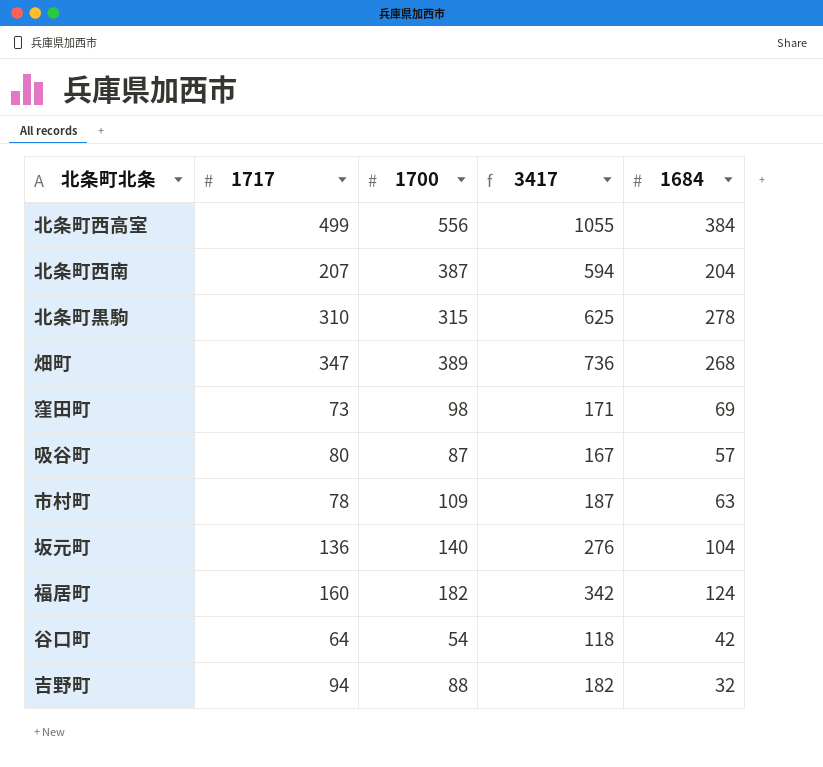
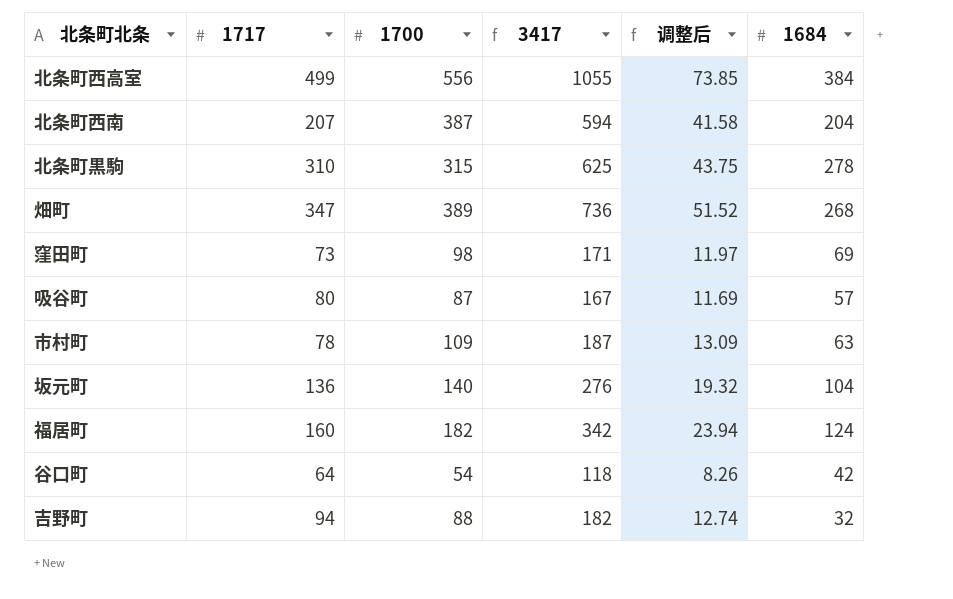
column 调整后 | formula: none -> [3417] * 0.07

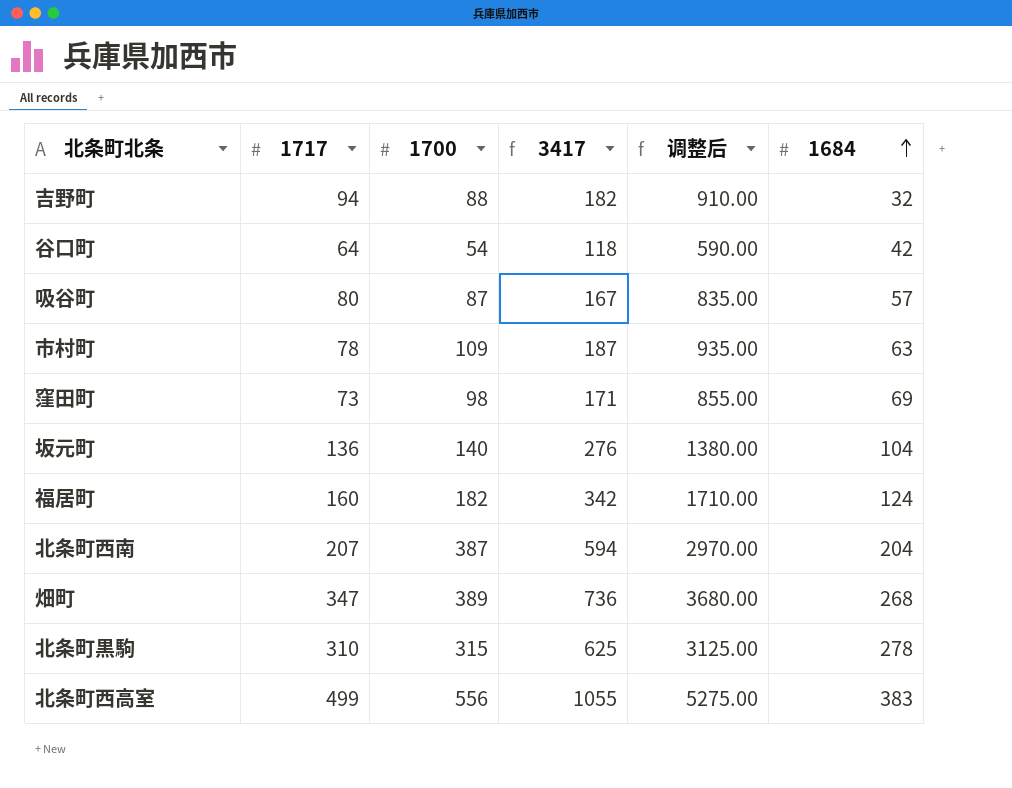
row order: none -> 1684 ascending
column 调整后 | formula: [3417] * 0.07 -> [3417] * 5
北条町西高室 | 1684: 384 -> 383

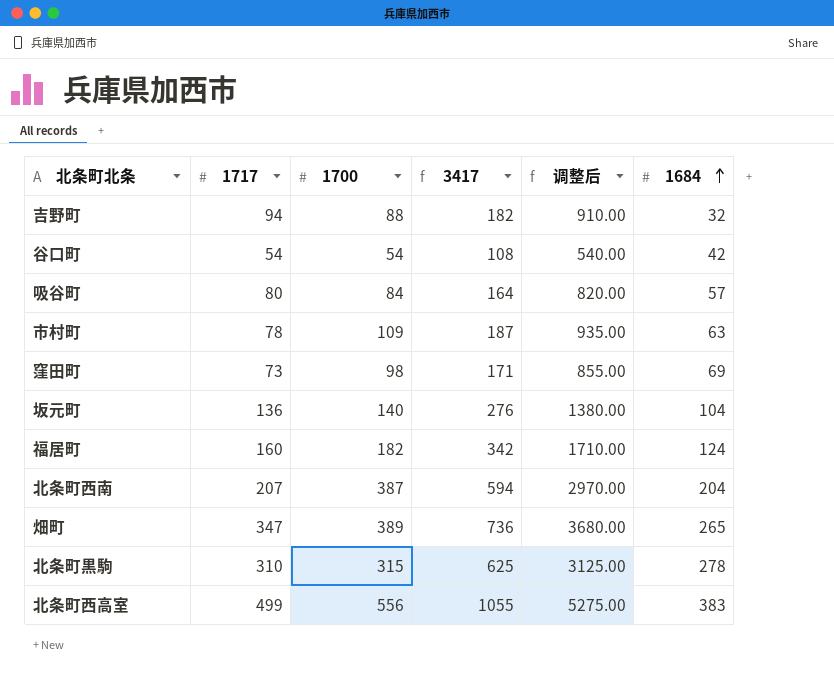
谷口町 | 1717: 64 -> 54
谷口町 | 3417: 118 -> 108
谷口町 | 调整后: 590.00 -> 540.00
吸谷町 | 1700: 87 -> 84
吸谷町 | 3417: 167 -> 164
吸谷町 | 调整后: 835.00 -> 820.00
畑町 | 1684: 268 -> 265

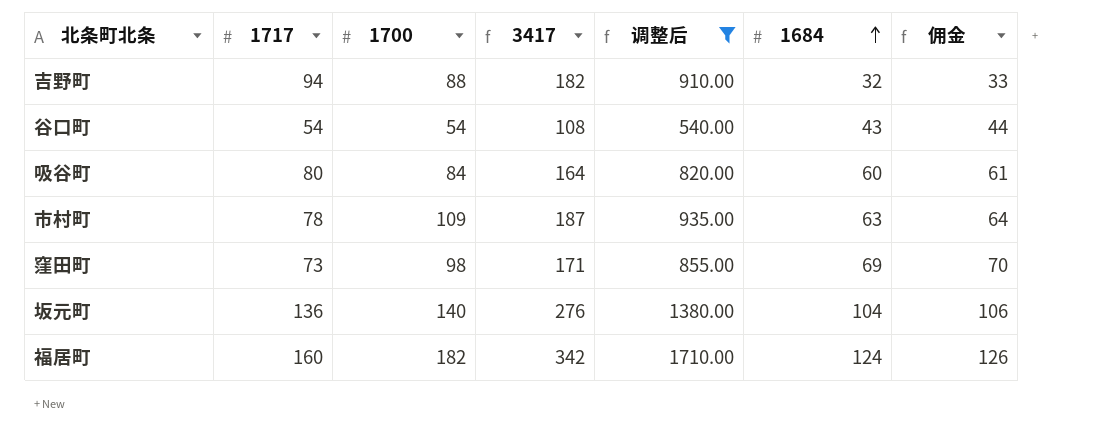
filter: none -> 调整后 <= 1710.00
column 佣金 | formula: none -> [1684] * 1.02
谷口町 | 1684: 42 -> 43
吸谷町 | 1684: 57 -> 60

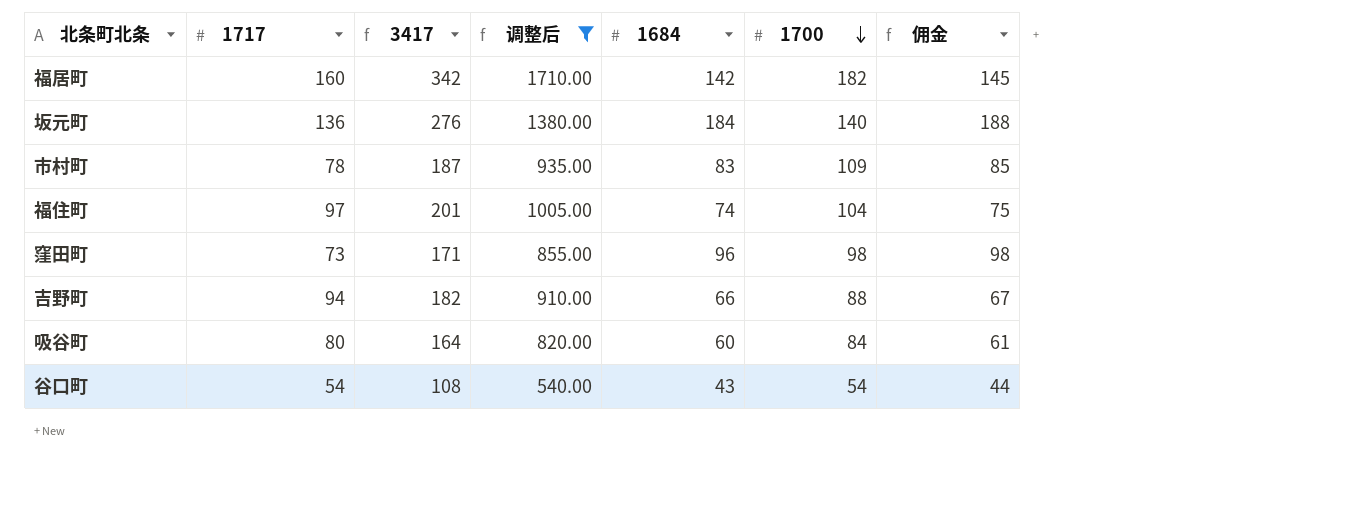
row order: 1684 ascending -> 1700 descending
column 1700 | position: 3 -> 6
福居町 | 1684: 124 -> 142
福居町 | 佣金: 126 -> 145
坂元町 | 1684: 104 -> 184
坂元町 | 佣金: 106 -> 188
市村町 | 1684: 63 -> 83
市村町 | 佣金: 64 -> 85
row 福住町: none -> 97 | 201 | 1005.00 | 74 | 104 | 75
窪田町 | 1684: 69 -> 96
窪田町 | 佣金: 70 -> 98
吉野町 | 1684: 32 -> 66
吉野町 | 佣金: 33 -> 67

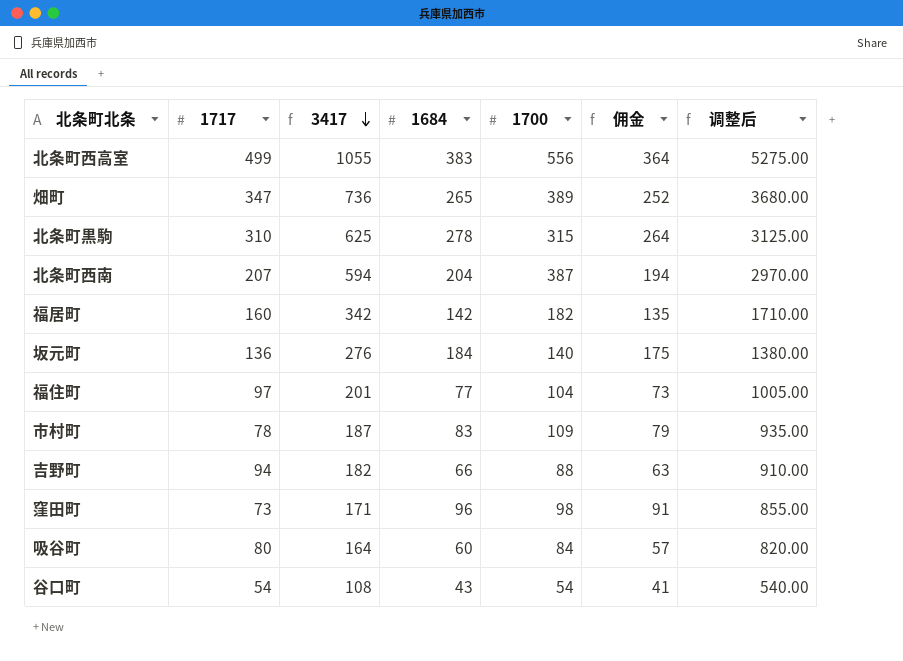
filter: 调整后 <= 1710.00 -> none
row order: 1700 descending -> 3417 descending
column 佣金 | formula: [1684] * 1.02 -> [1684] * 0.95
column 调整后 | position: 4 -> 7
福住町 | 1684: 74 -> 77

